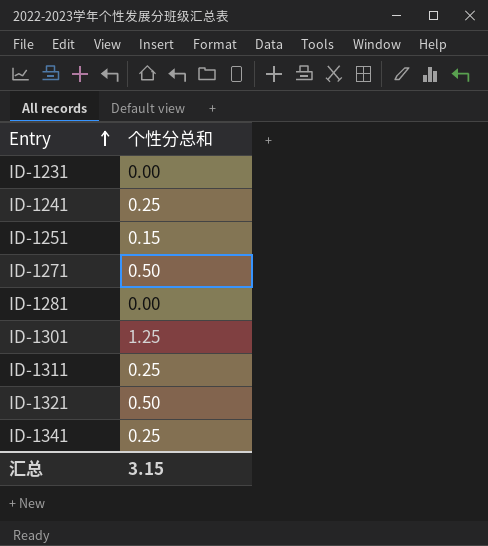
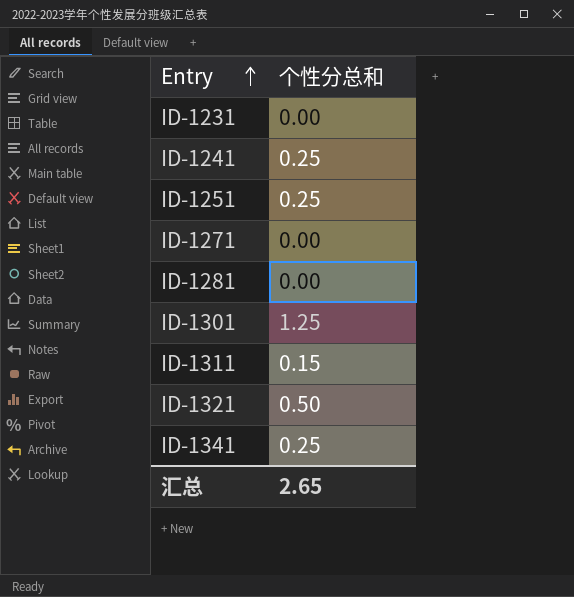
ID-1251 | 个性分总和: 0.15 -> 0.25
ID-1271 | 个性分总和: 0.50 -> 0.00
ID-1311 | 个性分总和: 0.25 -> 0.15
汇总 | 个性分总和: 3.15 -> 2.65

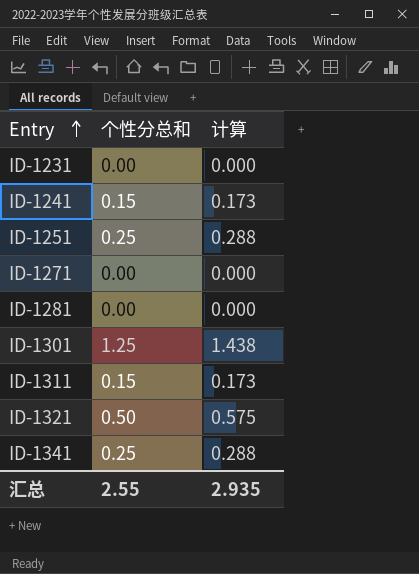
column 计算 | formula: none -> [个性分总和] * 1.15
ID-1241 | 个性分总和: 0.25 -> 0.15
汇总 | 个性分总和: 2.65 -> 2.55

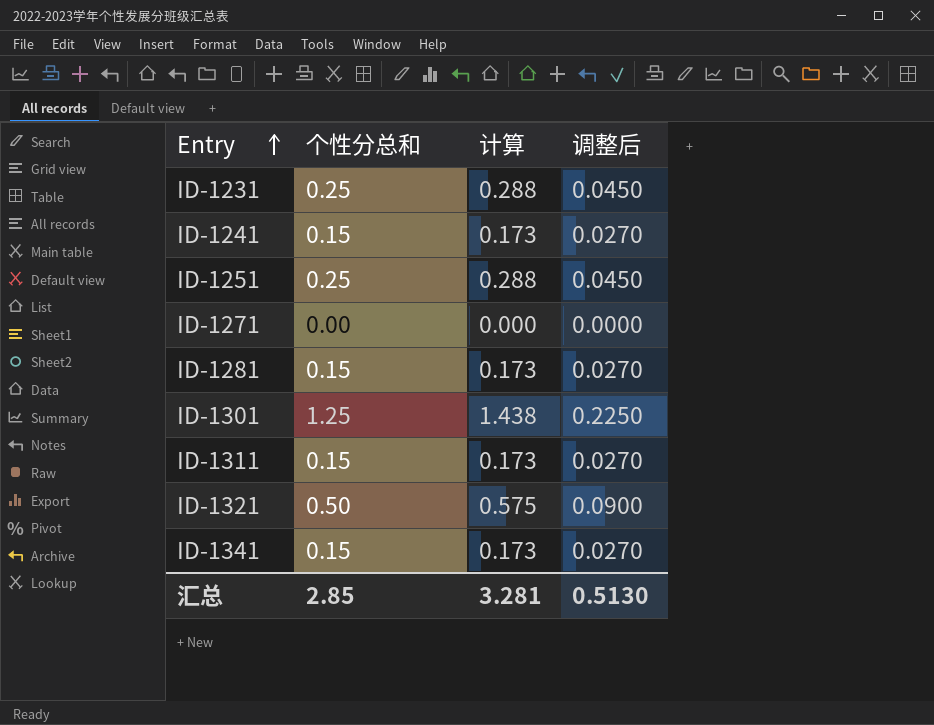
column 调整后 | formula: none -> [个性分总和] * 0.18
ID-1231 | 个性分总和: 0.00 -> 0.25
ID-1231 | 计算: 0.000 -> 0.288
ID-1281 | 个性分总和: 0.00 -> 0.15
ID-1281 | 计算: 0.000 -> 0.173
ID-1341 | 个性分总和: 0.25 -> 0.15
ID-1341 | 计算: 0.288 -> 0.173
汇总 | 个性分总和: 2.55 -> 2.85
汇总 | 计算: 2.935 -> 3.281

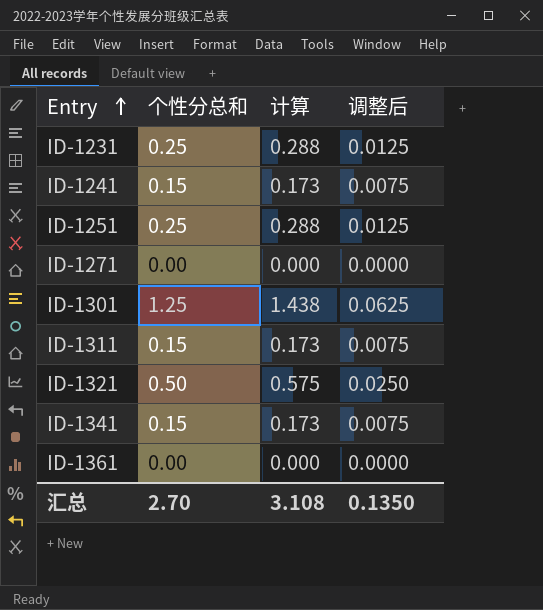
column 调整后 | formula: [个性分总和] * 0.18 -> [个性分总和] * 0.05
row ID-1281: 0.15 | 0.173 | 0.0270 -> none
row ID-1361: none -> 0.00 | 0.000 | 0.0000
汇总 | 个性分总和: 2.85 -> 2.70
汇总 | 计算: 3.281 -> 3.108
汇总 | 调整后: 0.5130 -> 0.1350

